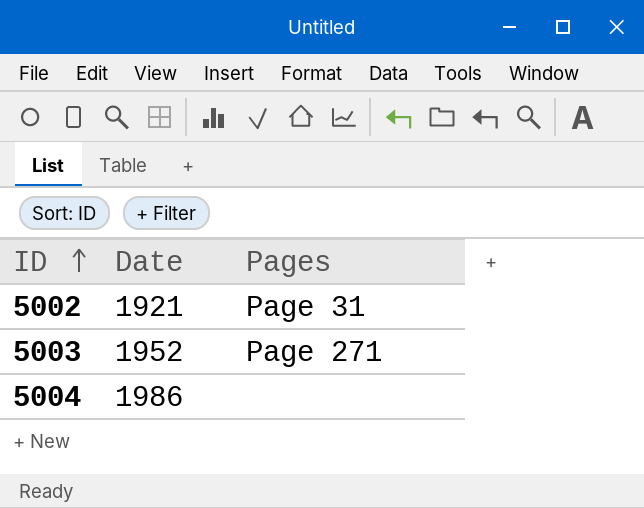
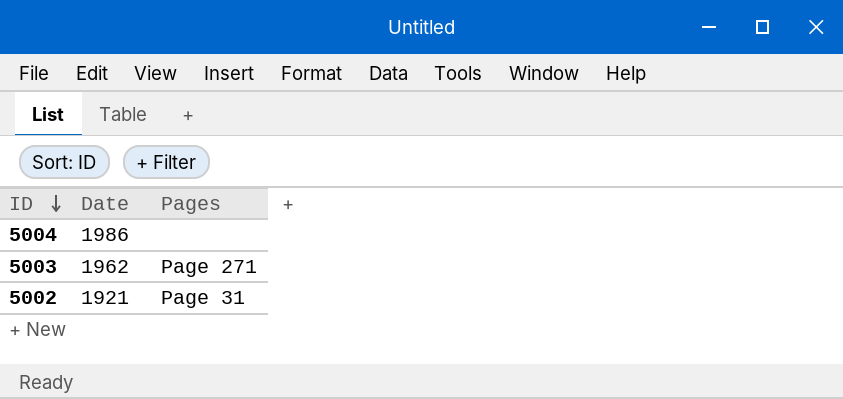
row order: ID ascending -> ID descending
5003 | Date: 1952 -> 1962

